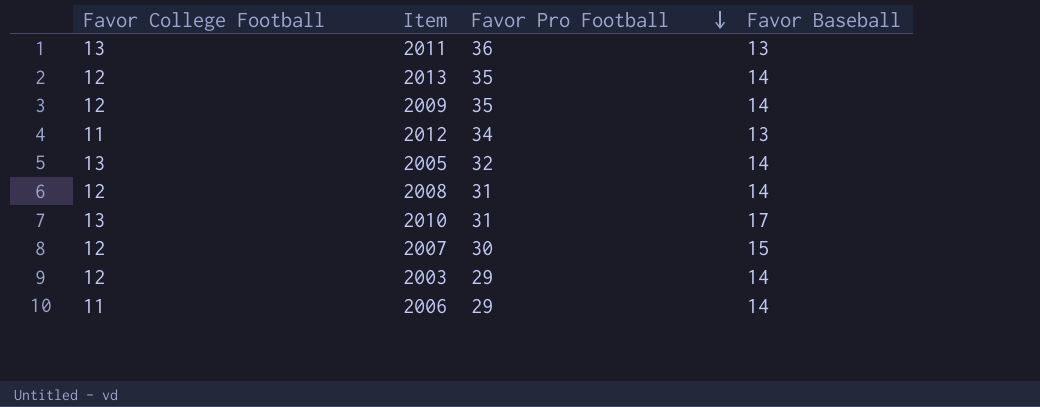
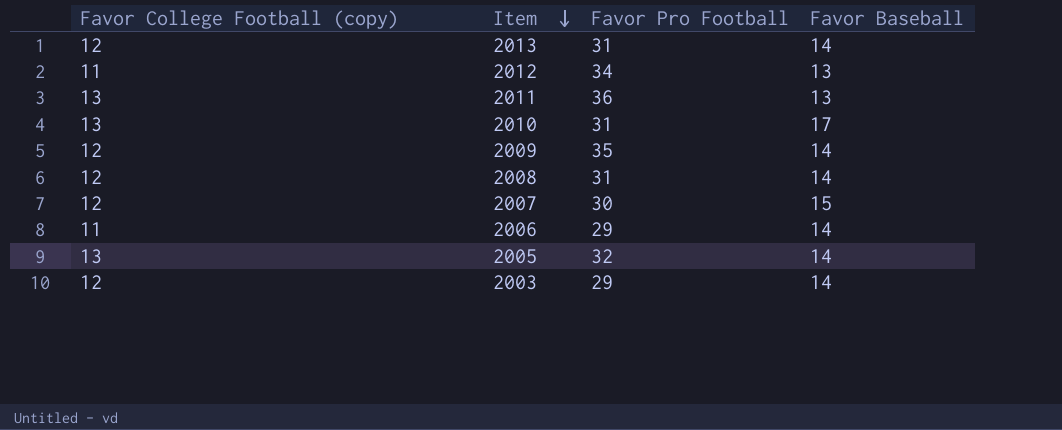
row order: Favor Pro Football descending -> Item descending
column name: Favor College Football -> Favor College Football (copy)
2013 | Favor Pro Football: 35 -> 31

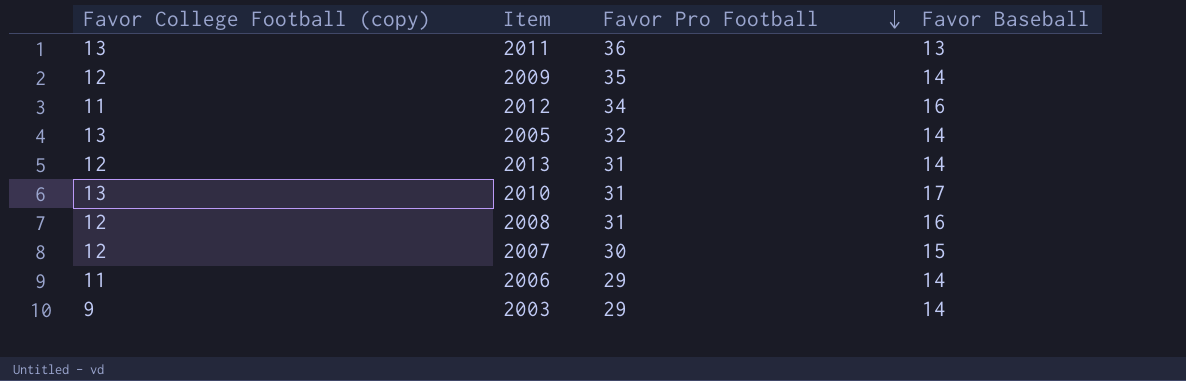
row order: Item descending -> Favor Pro Football descending
2012 | Favor Baseball: 13 -> 16
2008 | Favor Baseball: 14 -> 16
2003 | Favor College Football (copy): 12 -> 9

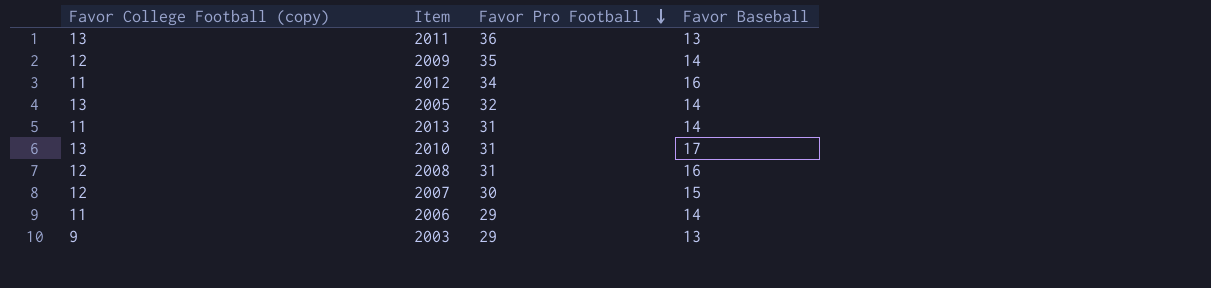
2013 | Favor College Football (copy): 12 -> 11
2003 | Favor Baseball: 14 -> 13

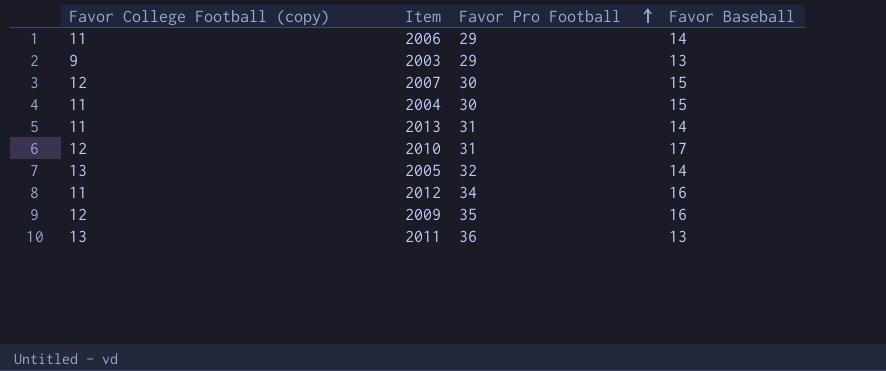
row order: Favor Pro Football descending -> Favor Pro Football ascending
row 2008: 12 | 31 | 16 -> none
row 2004: none -> 11 | 30 | 15
2010 | Favor College Football (copy): 13 -> 12
2009 | Favor Baseball: 14 -> 16

